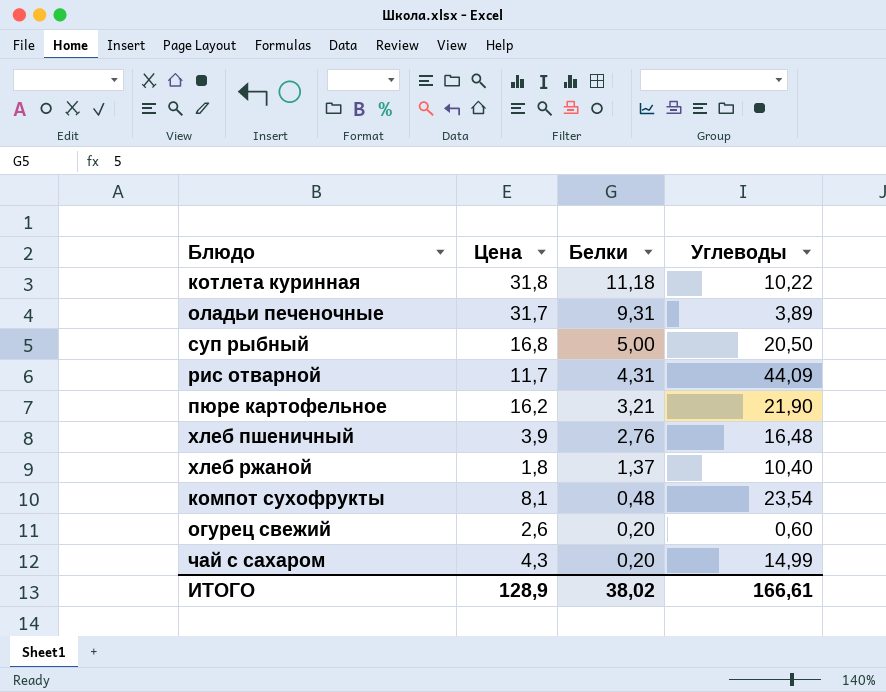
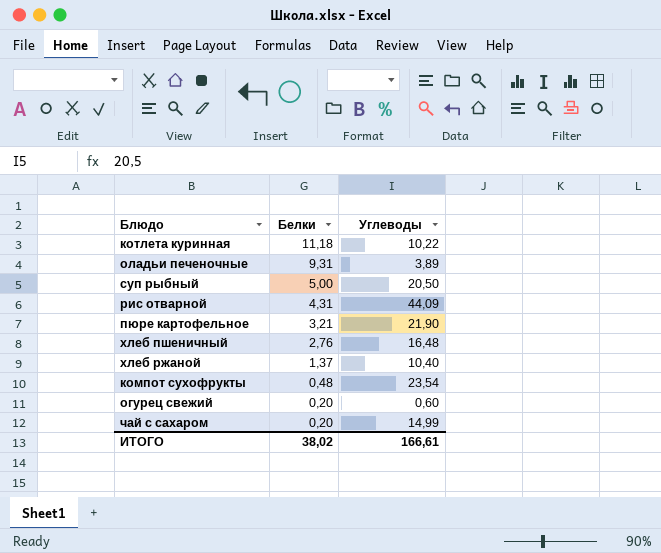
column Цена | position: 2 -> none

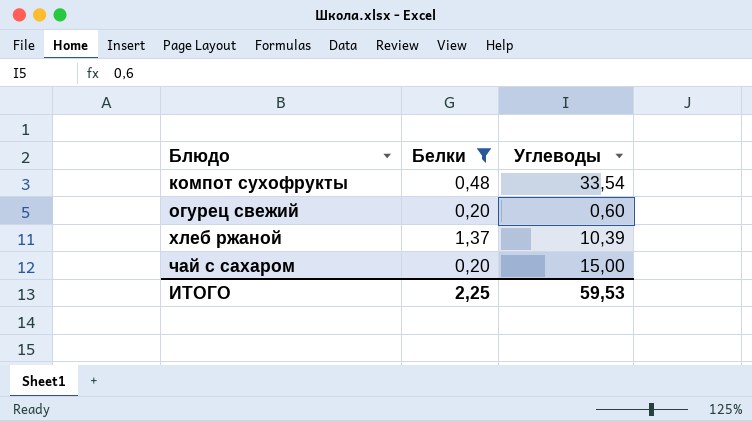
filter: none -> Белки <= 1,37
row order: Белки descending -> Блюдо ascending
компот сухофрукты | Углеводы: 23,54 -> 33,54
хлеб ржаной | Углеводы: 10,40 -> 10,39
чай с сахаром | Углеводы: 14,99 -> 15,00
ИТОГО | Белки: 38,02 -> 2,25
ИТОГО | Углеводы: 166,61 -> 59,53

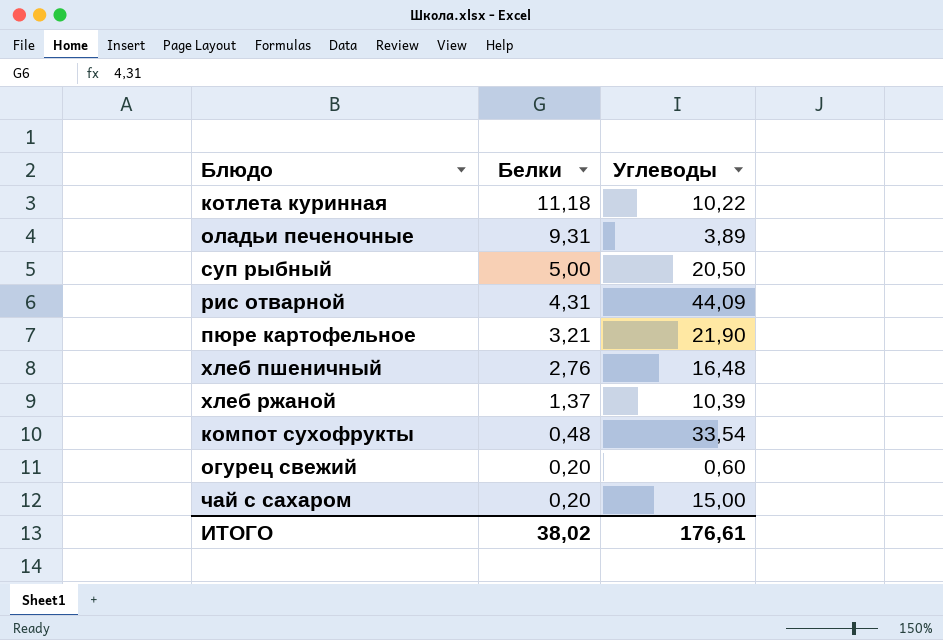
filter: Белки <= 1,37 -> none
row order: Блюдо ascending -> Белки descending
ИТОГО | Белки: 2,25 -> 38,02
ИТОГО | Углеводы: 59,53 -> 176,61

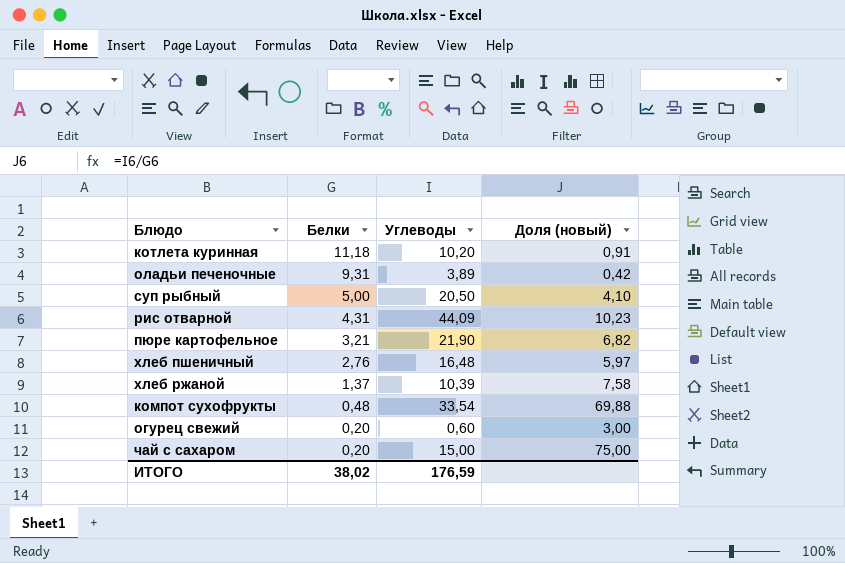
column Доля (новый) | formula: none -> [Углеводы] / [Белки]
котлета куринная | Углеводы: 10,22 -> 10,20
ИТОГО | Углеводы: 176,61 -> 176,59

